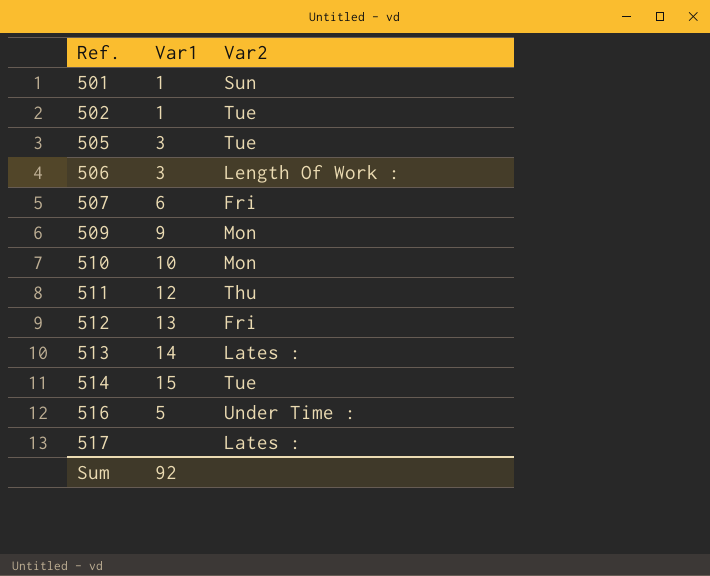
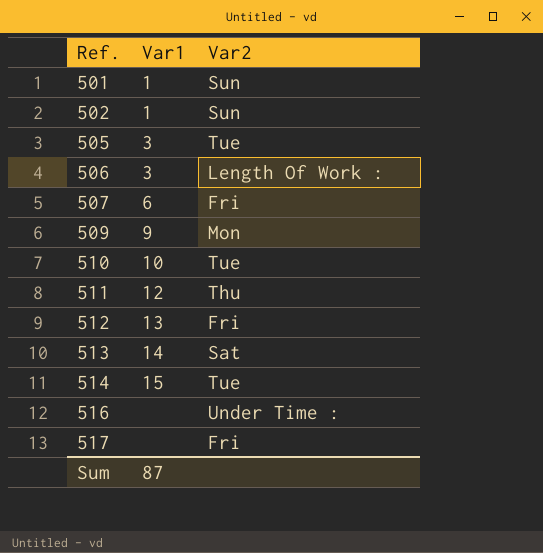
502 | Var2: Tue -> Sun
510 | Var2: Mon -> Tue
513 | Var2: Lates : -> Sat
516 | Var1: 5 -> none
517 | Var2: Lates : -> Fri
Sum | Var1: 92 -> 87

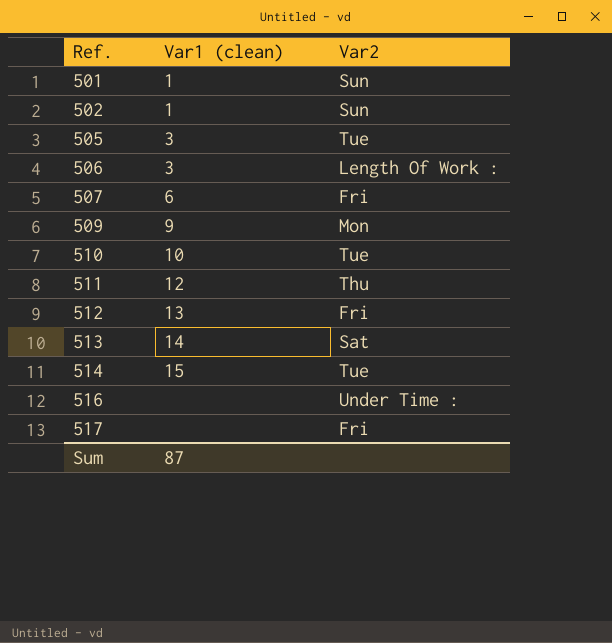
column name: Var1 -> Var1 (clean)

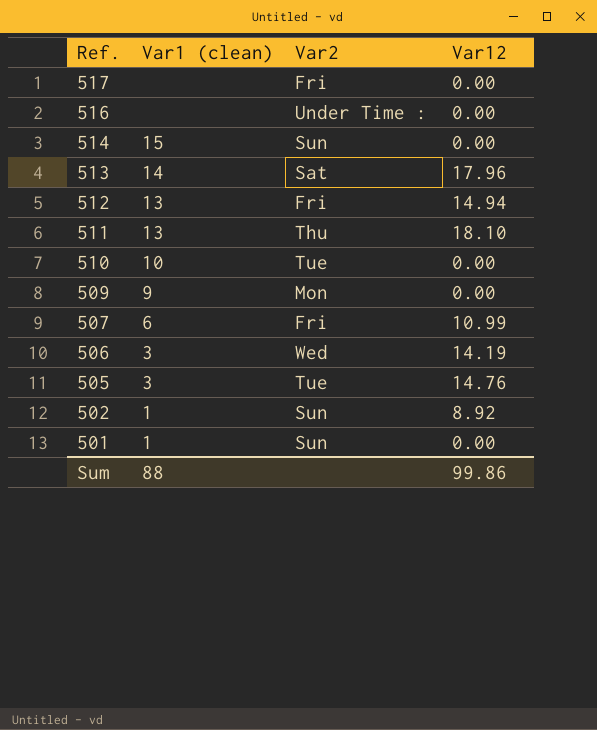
row order: Ref. ascending -> Ref. descending
column Var12 | position: none -> 4
514 | Var2: Tue -> Sun
511 | Var1 (clean): 12 -> 13
506 | Var2: Length Of Work : -> Wed
Sum | Var1 (clean): 87 -> 88

